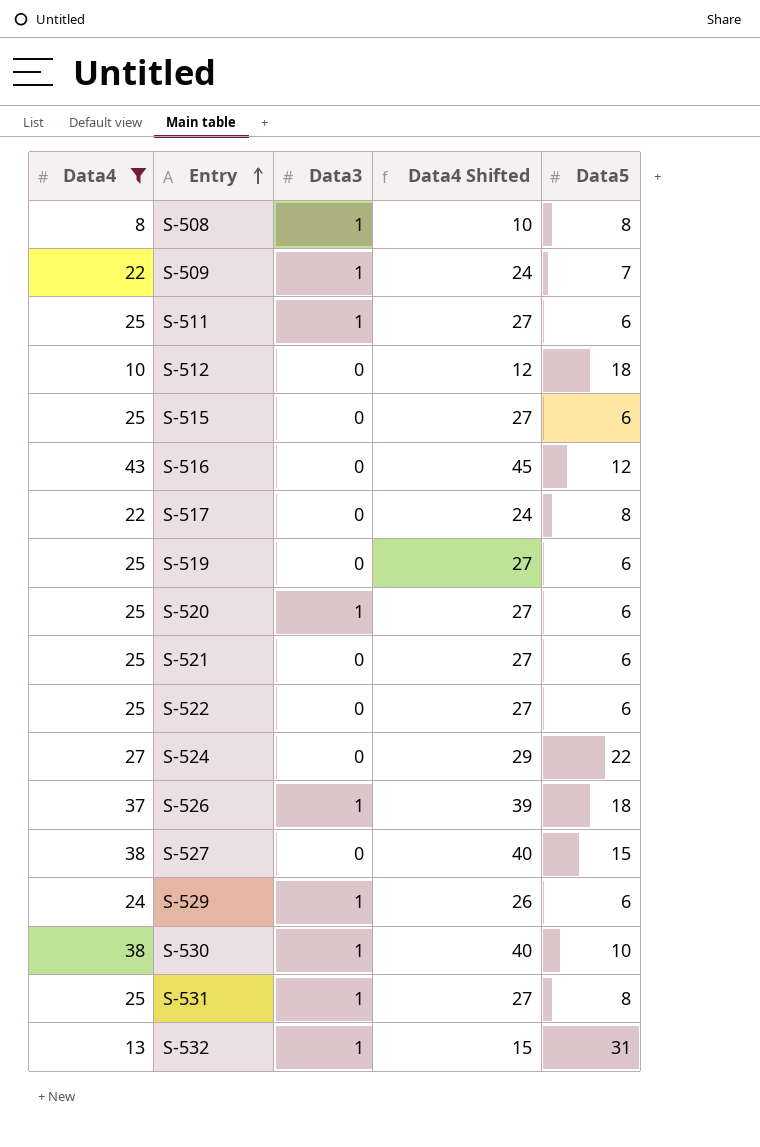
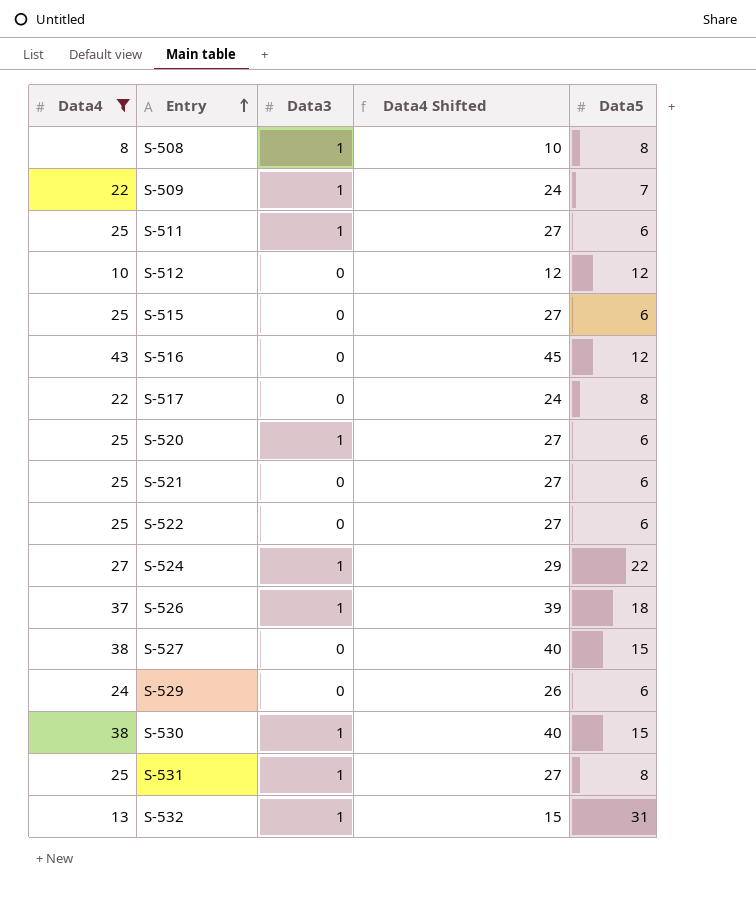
row S-519: 25 | 0 | 27 | 6 -> none
S-512 | Data5: 18 -> 12
S-524 | Data3: 0 -> 1
S-529 | Data3: 1 -> 0
S-530 | Data5: 10 -> 15

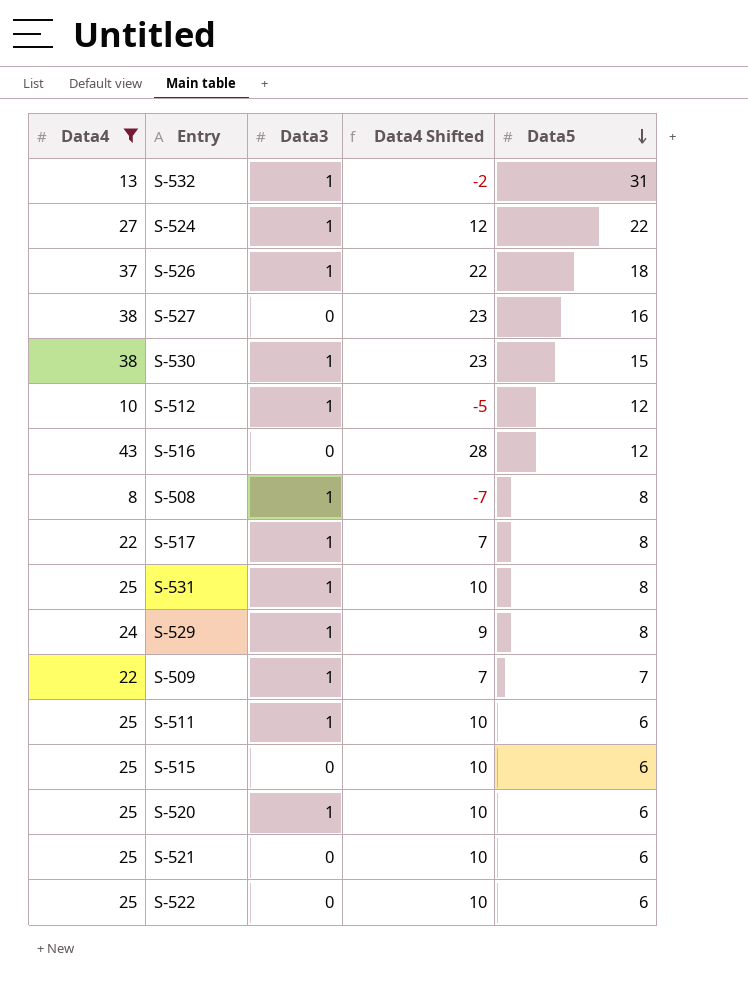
row order: Entry ascending -> Data5 descending
column Data4 Shifted | formula: [Data4] + 2 -> [Data4] - 15
S-527 | Data5: 15 -> 16
S-512 | Data3: 0 -> 1
S-517 | Data3: 0 -> 1
S-529 | Data3: 0 -> 1
S-529 | Data5: 6 -> 8

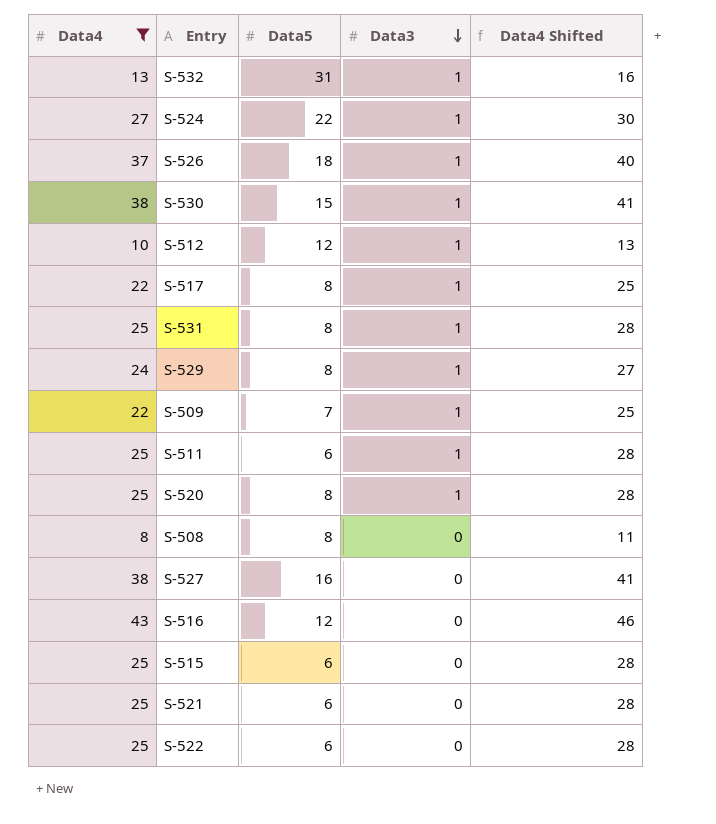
row order: Data5 descending -> Data3 descending
column Data5 | position: 5 -> 3
column Data4 Shifted | formula: [Data4] - 15 -> [Data4] + 3
S-520 | Data5: 6 -> 8
S-508 | Data3: 1 -> 0

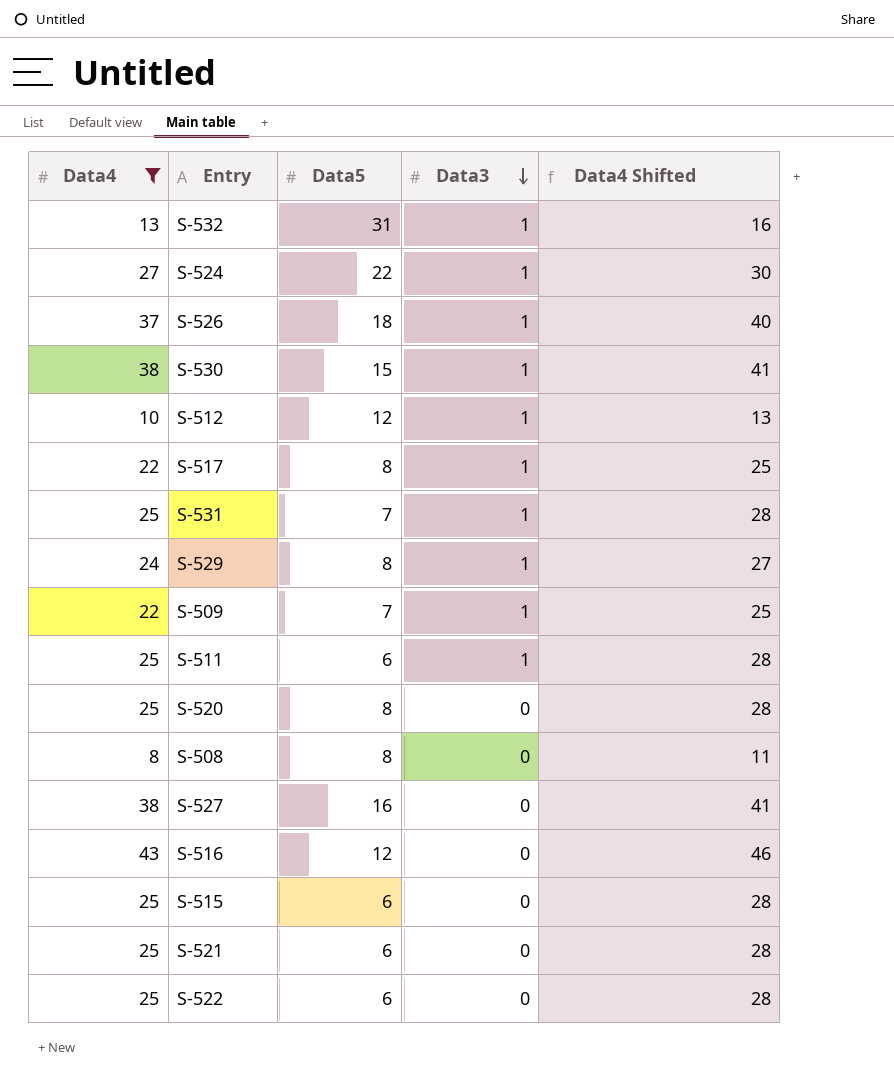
S-531 | Data5: 8 -> 7
S-520 | Data3: 1 -> 0

